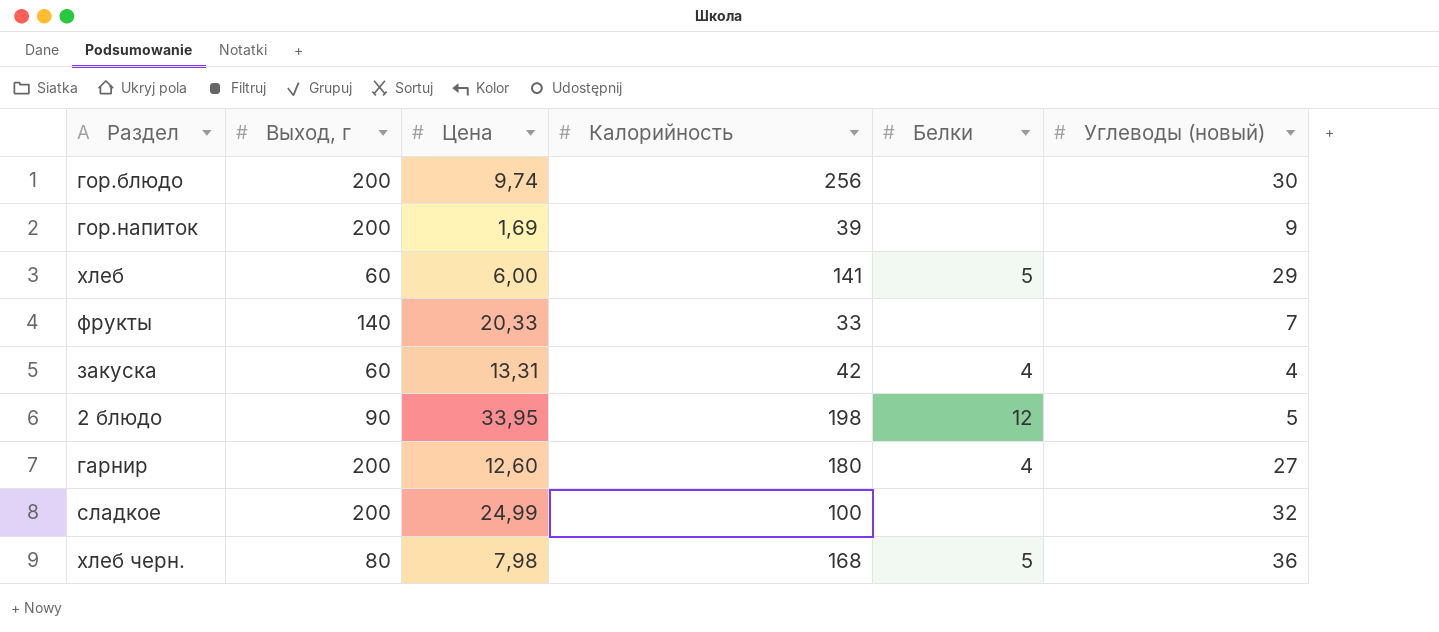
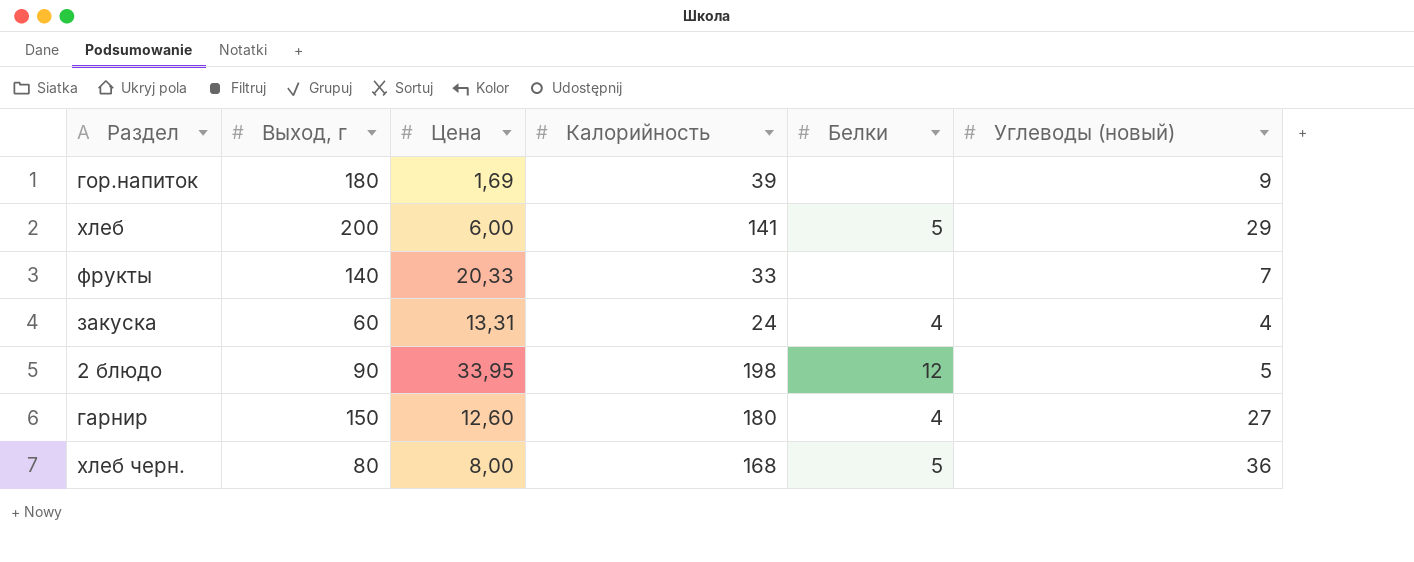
row гор.блюдо: 200 | 9,74 | 256 | none | 30 -> none
row сладкое: 200 | 24,99 | 100 | none | 32 -> none
гор.напиток | Выход, г: 200 -> 180
хлеб | Выход, г: 60 -> 200
закуска | Калорийность: 42 -> 24
гарнир | Выход, г: 200 -> 150
хлеб черн. | Цена: 7,98 -> 8,00

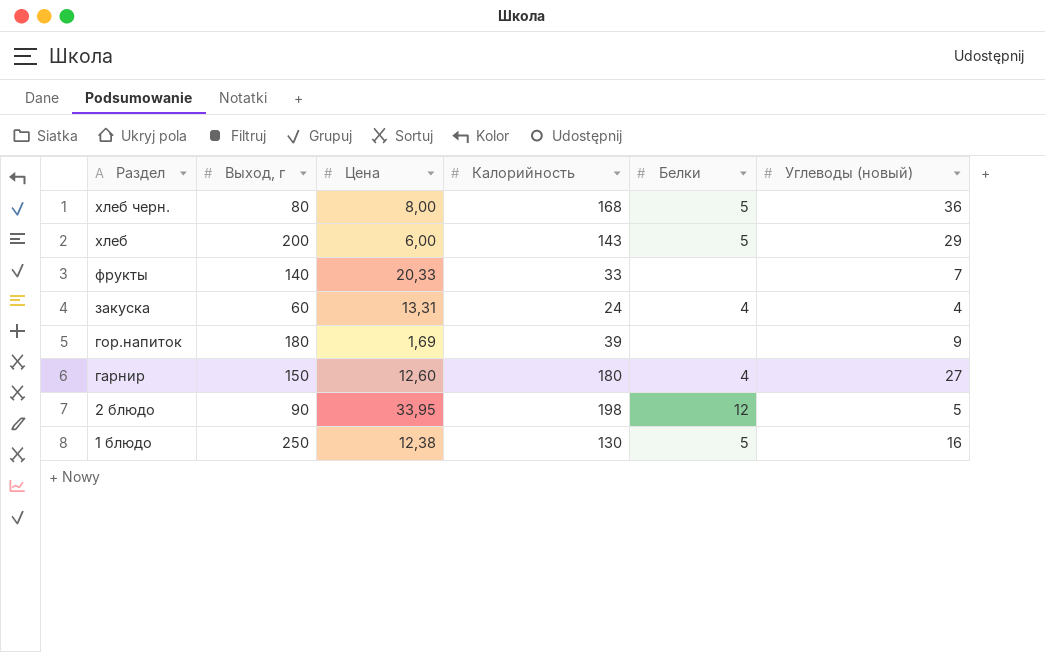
row order: none -> Раздел descending
хлеб | Калорийность: 141 -> 143
row 1 блюдо: none -> 250 | 12,38 | 130 | 5 | 16

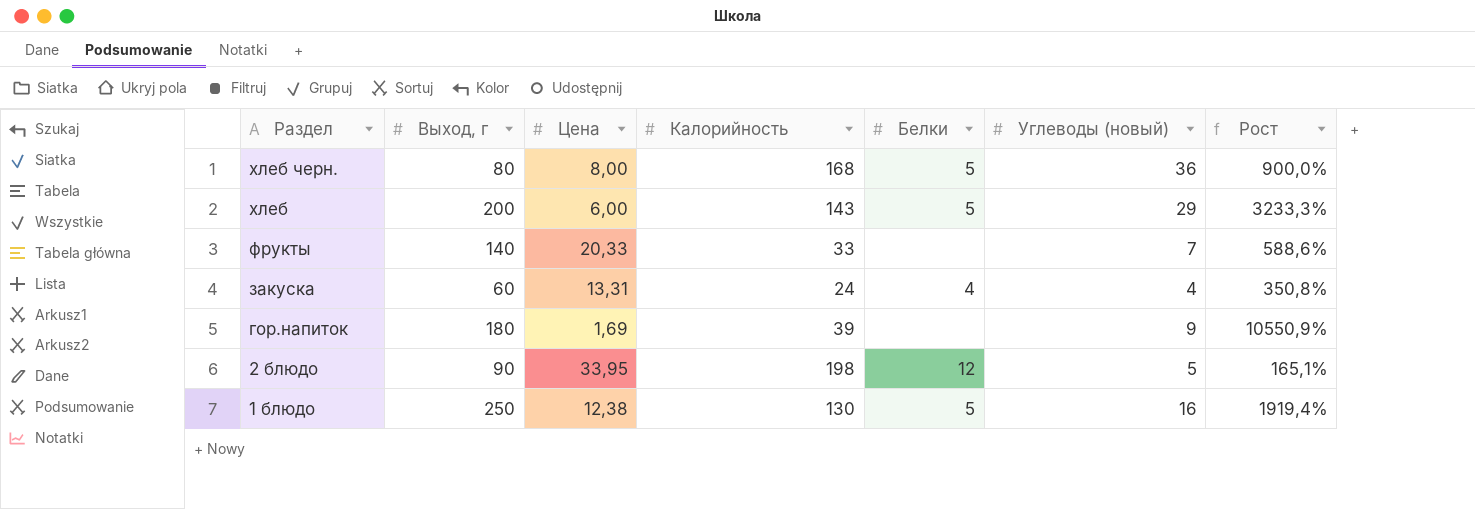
column Рост | formula: none -> ([Выход, г] - [Цена]) / [Цена]
row гарнир: 150 | 12,60 | 180 | 4 | 27 -> none

